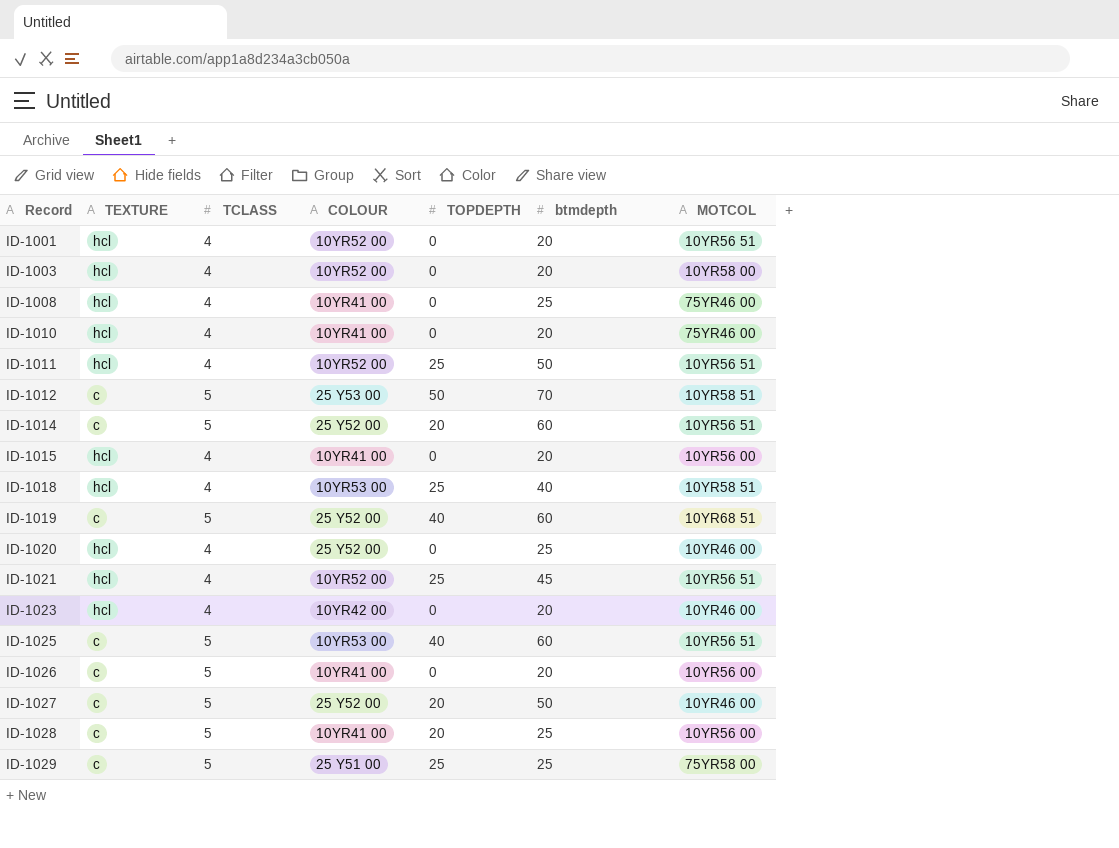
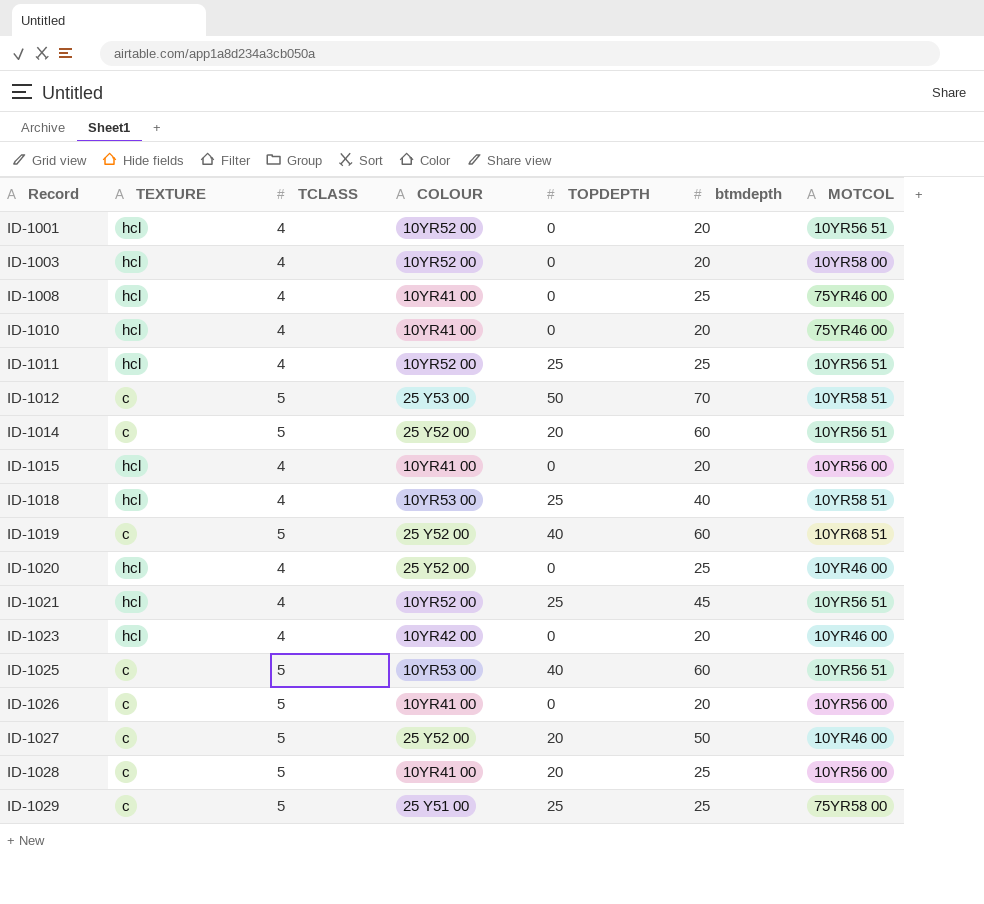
ID-1011 | btmdepth: 50 -> 25

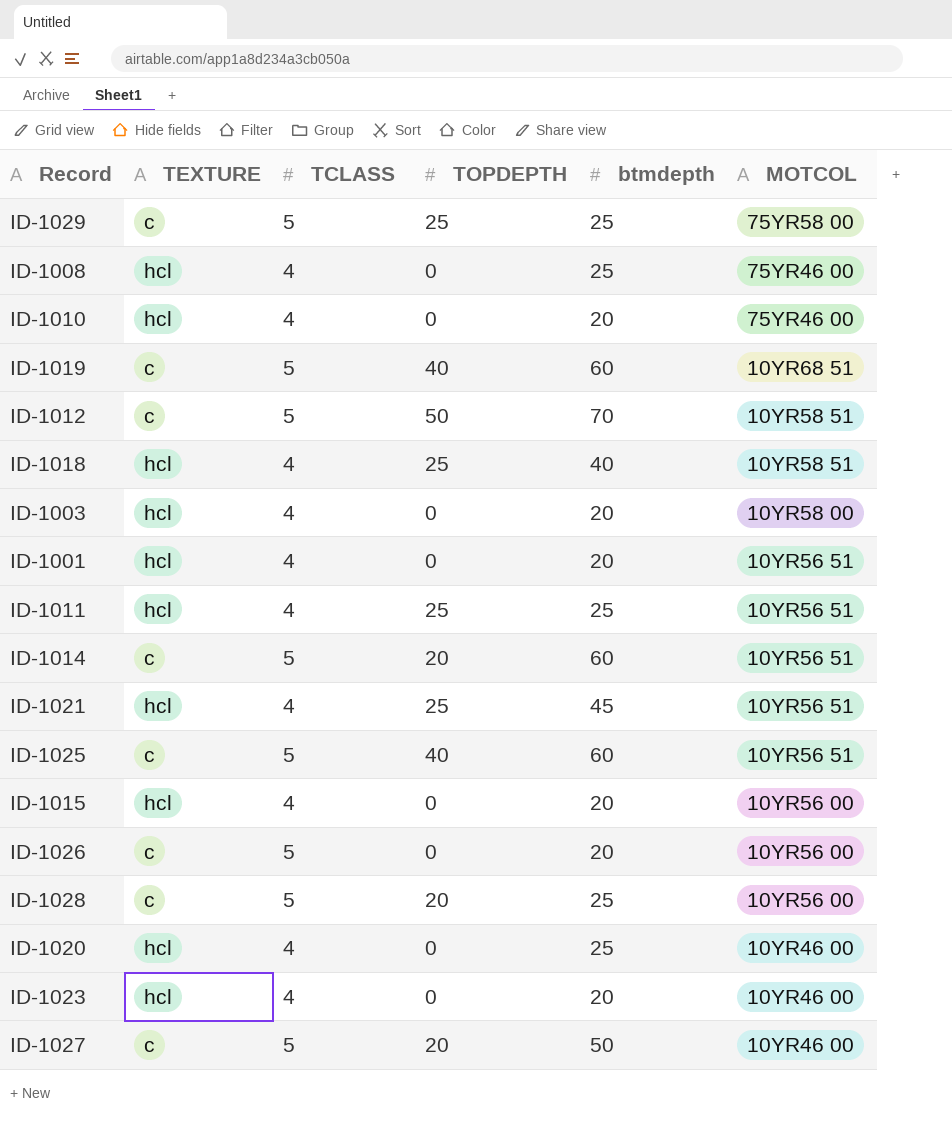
row order: Record ascending -> MOTCOL descending
column COLOUR | position: 4 -> none

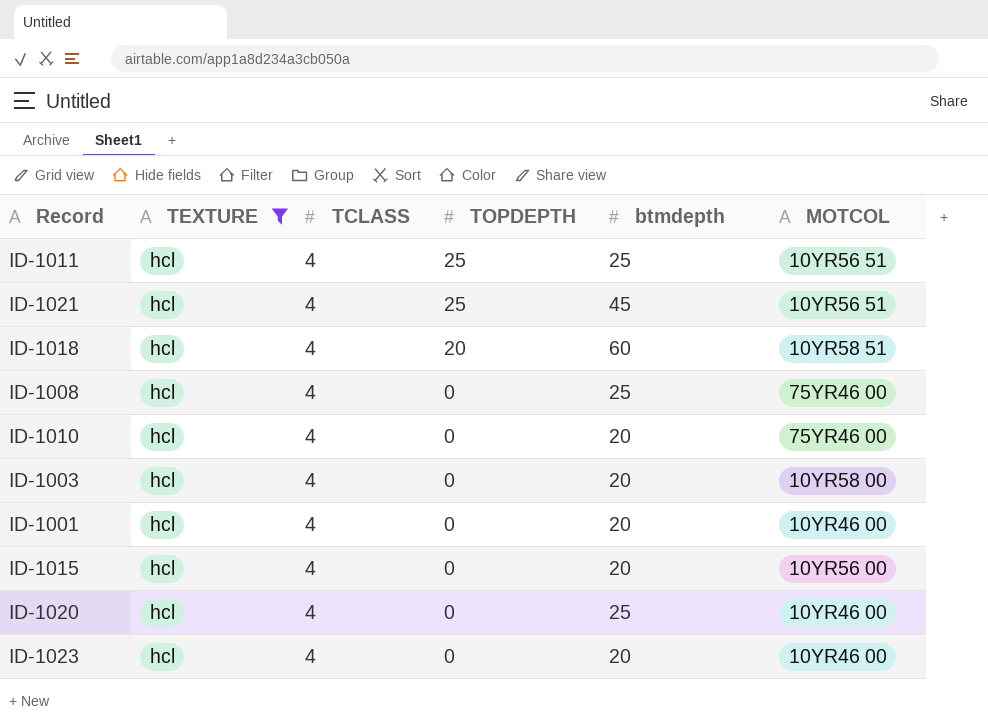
filter: none -> TEXTURE = hcl
row order: MOTCOL descending -> TOPDEPTH descending
ID-1018 | TOPDEPTH: 25 -> 20
ID-1018 | btmdepth: 40 -> 60
ID-1001 | MOTCOL: 10YR56 51 -> 10YR46 00

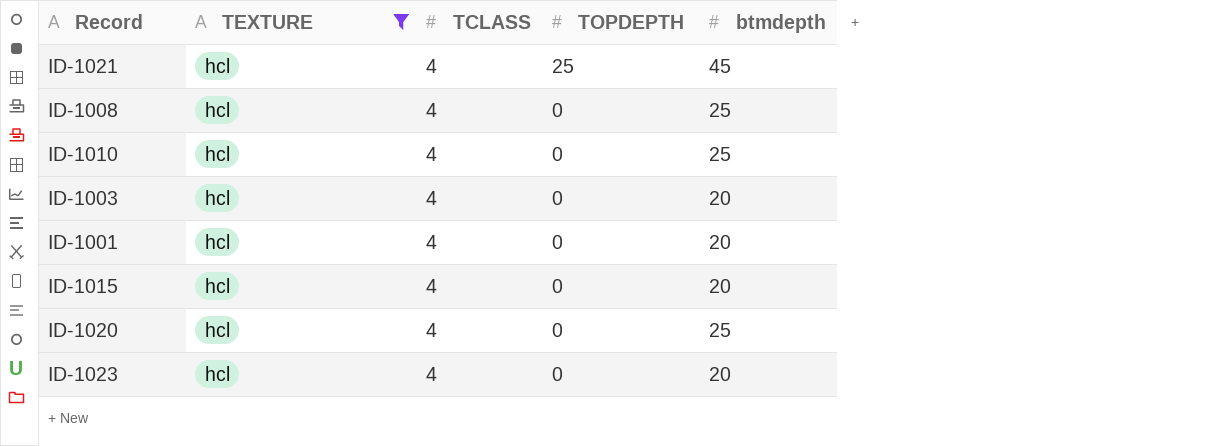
column MOTCOL | position: 6 -> none
row ID-1011: hcl | 4 | 25 | 25 | 10YR56 51 -> none
row ID-1018: hcl | 4 | 20 | 60 | 10YR58 51 -> none
ID-1010 | btmdepth: 20 -> 25

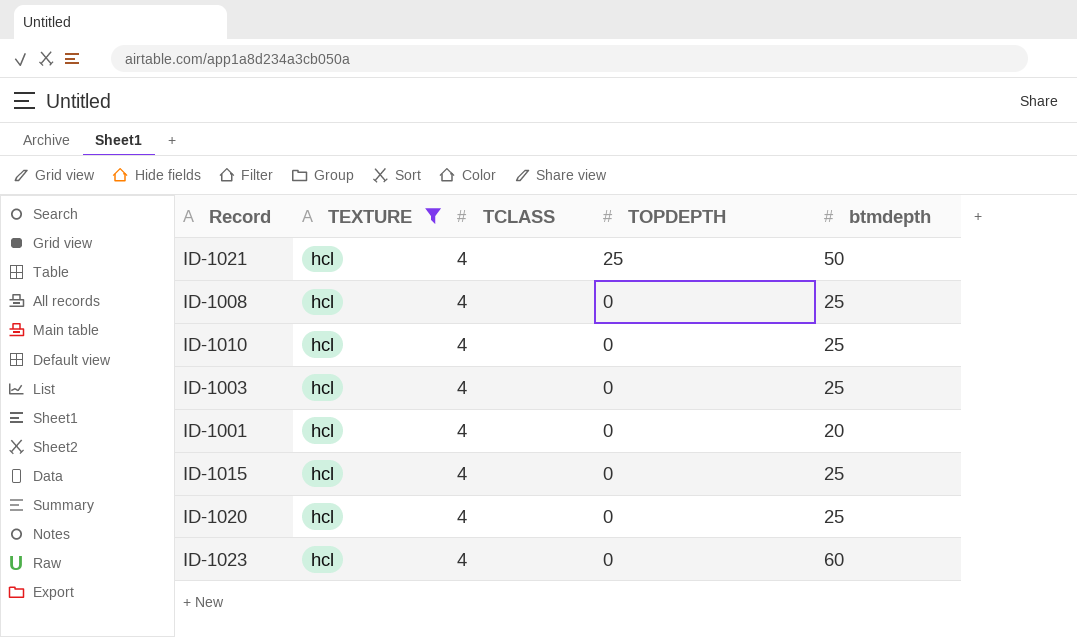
ID-1021 | btmdepth: 45 -> 50
ID-1003 | btmdepth: 20 -> 25
ID-1015 | btmdepth: 20 -> 25
ID-1023 | btmdepth: 20 -> 60

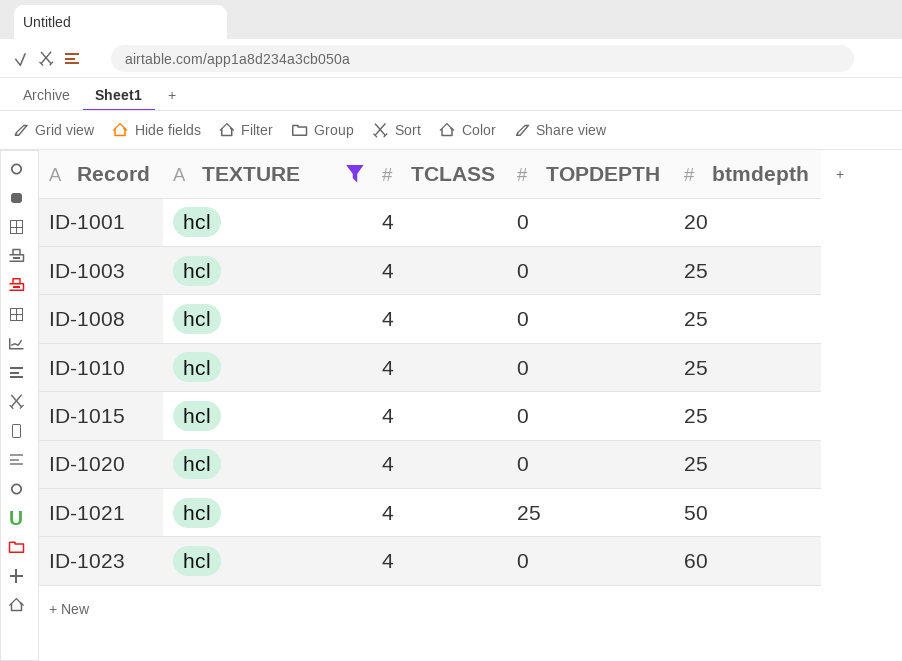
row order: TOPDEPTH descending -> Record ascending

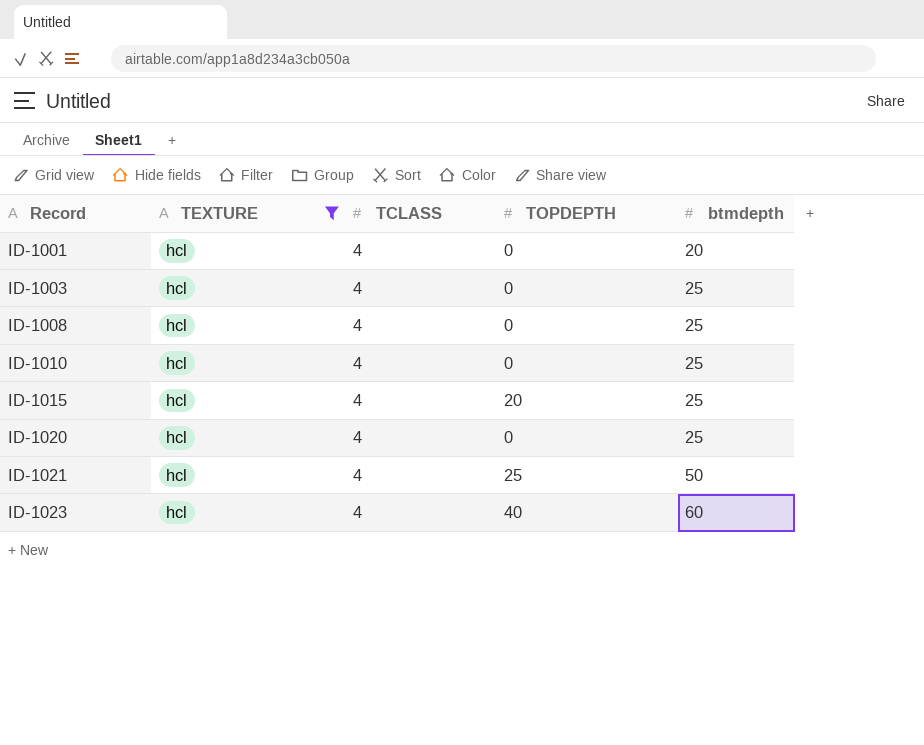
ID-1015 | TOPDEPTH: 0 -> 20
ID-1023 | TOPDEPTH: 0 -> 40

